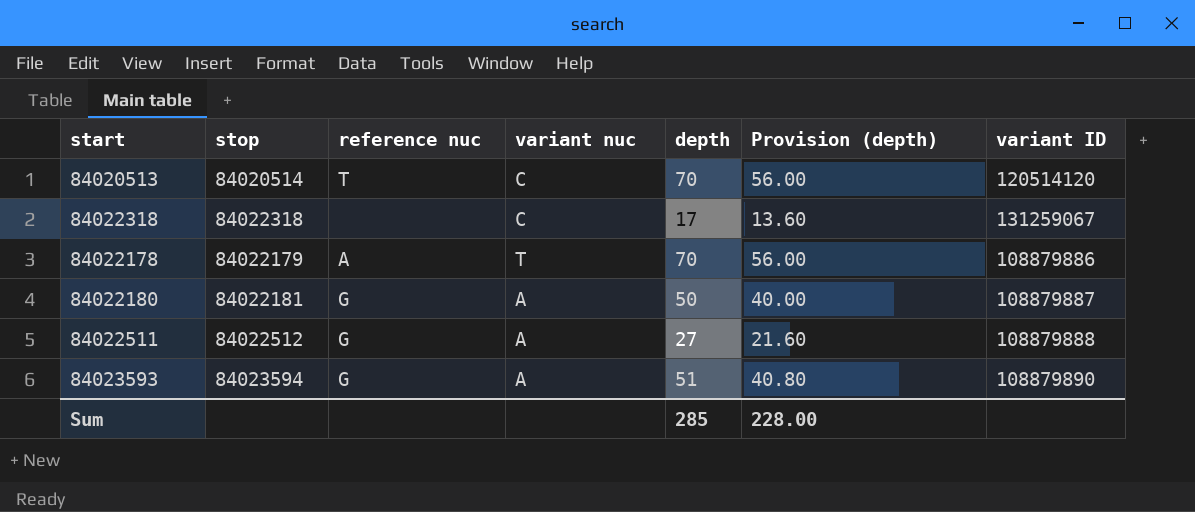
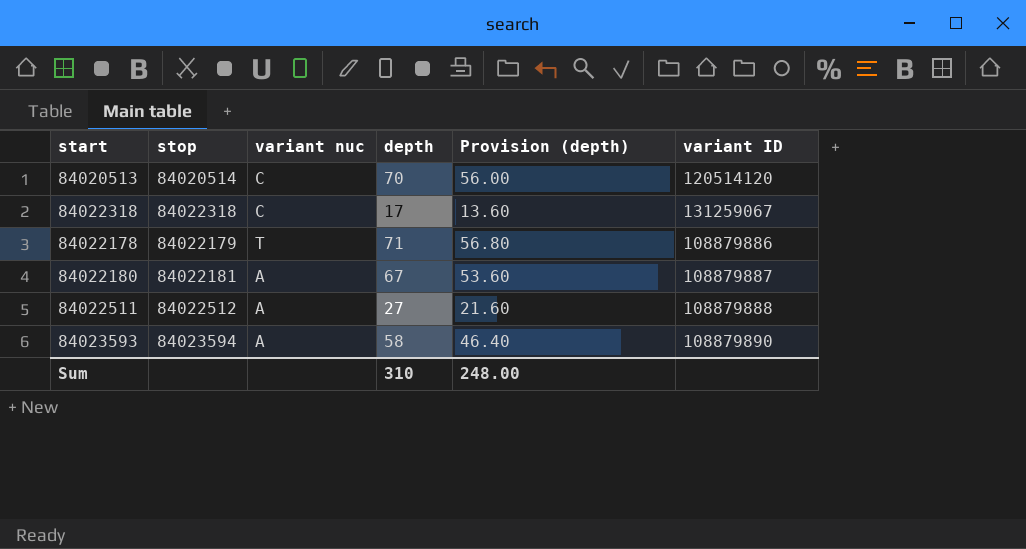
column reference nuc | position: 3 -> none
84022178 | depth: 70 -> 71
84022178 | Provision (depth): 56.00 -> 56.80
84022180 | depth: 50 -> 67
84022180 | Provision (depth): 40.00 -> 53.60
84023593 | depth: 51 -> 58
84023593 | Provision (depth): 40.80 -> 46.40
Sum | depth: 285 -> 310
Sum | Provision (depth): 228.00 -> 248.00

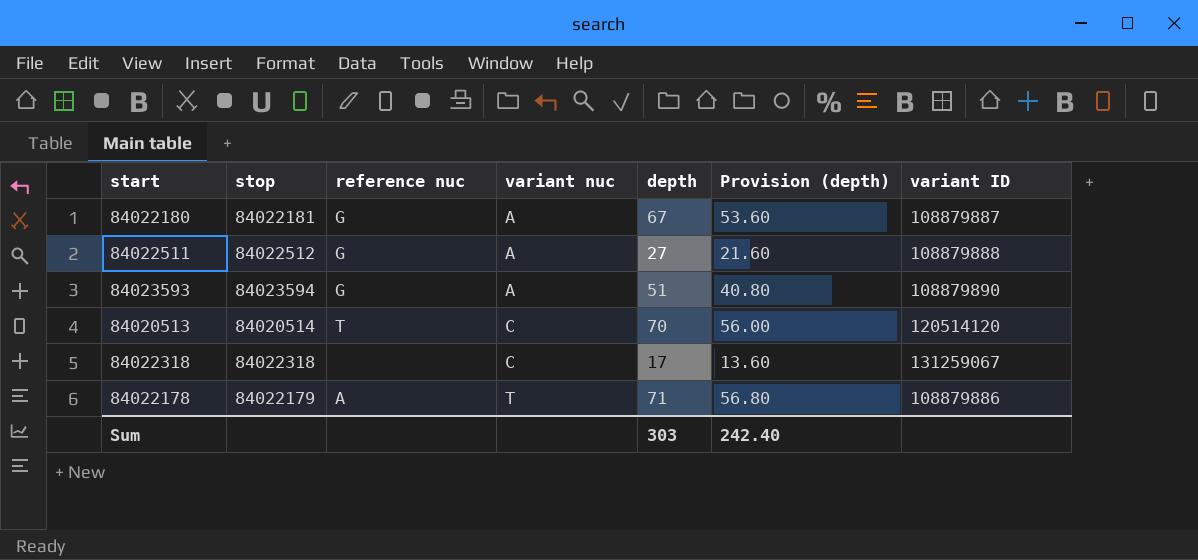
row order: none -> variant nuc ascending
column reference nuc | position: none -> 3
84023593 | depth: 58 -> 51
84023593 | Provision (depth): 46.40 -> 40.80
Sum | depth: 310 -> 303
Sum | Provision (depth): 248.00 -> 242.40

